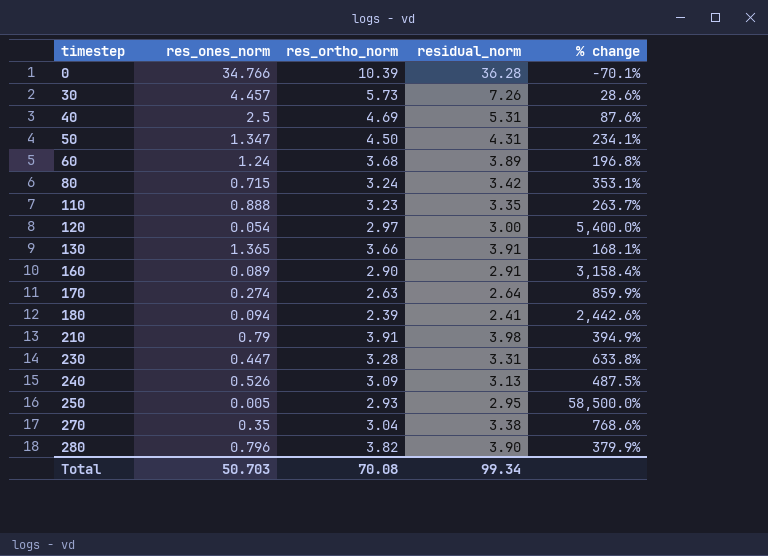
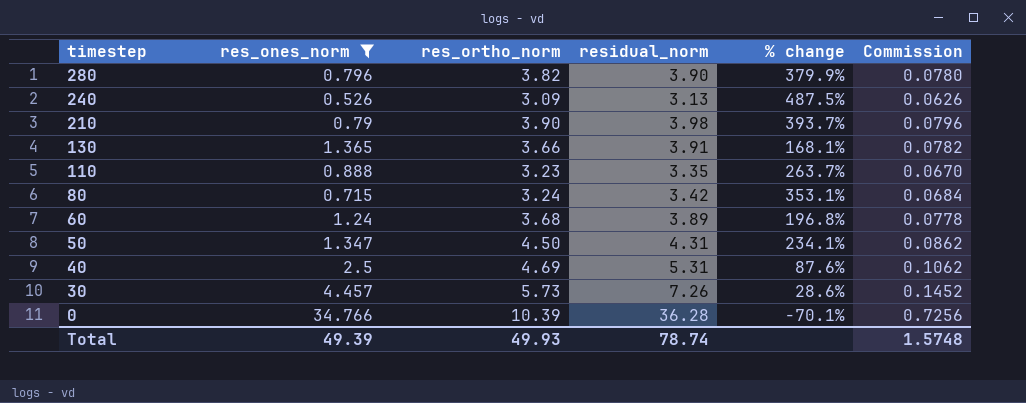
filter: none -> res_ones_norm >= 0.526
row order: timestep ascending -> timestep descending
column Commission | formula: none -> [residual_norm] * 0.02
210 | res_ortho_norm: 3.91 -> 3.90
210 | % change: 394.9% -> 393.7%
Total | res_ones_norm: 50.703 -> 49.39
Total | res_ortho_norm: 70.08 -> 49.93
Total | residual_norm: 99.34 -> 78.74

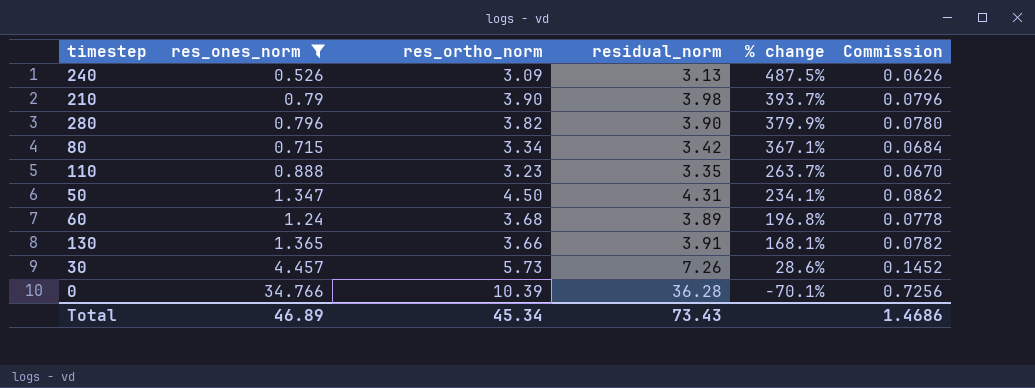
row order: timestep descending -> % change descending
row 40: 2.5 | 4.69 | 5.31 | 87.6% | 0.1062 -> none
80 | res_ortho_norm: 3.24 -> 3.34
80 | % change: 353.1% -> 367.1%
Total | res_ones_norm: 49.39 -> 46.89
Total | res_ortho_norm: 49.93 -> 45.34
Total | residual_norm: 78.74 -> 73.43
Total | Commission: 1.5748 -> 1.4686

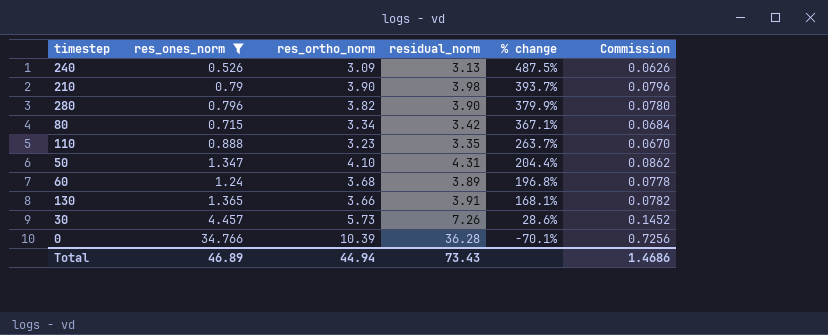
50 | res_ortho_norm: 4.50 -> 4.10
50 | % change: 234.1% -> 204.4%
Total | res_ortho_norm: 45.34 -> 44.94

